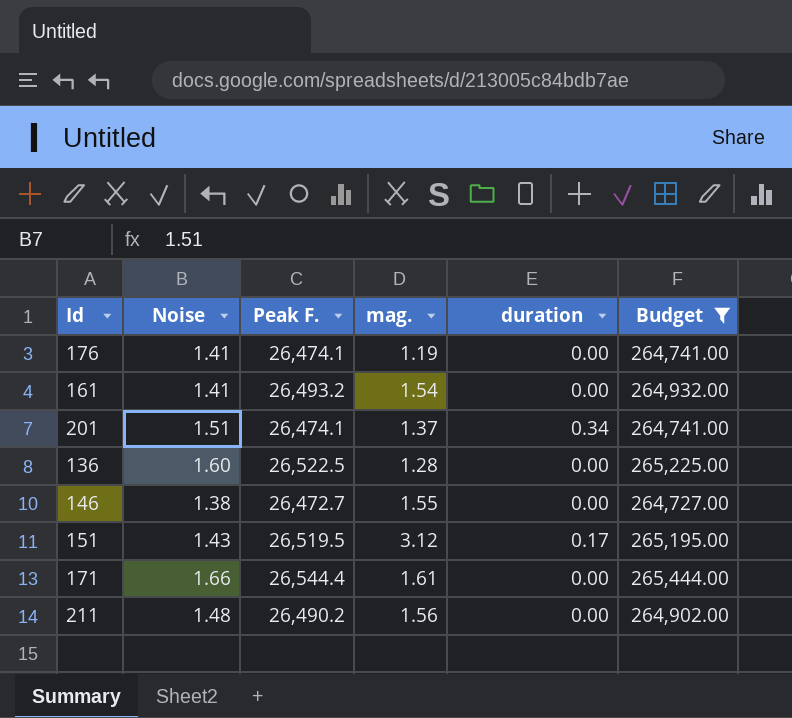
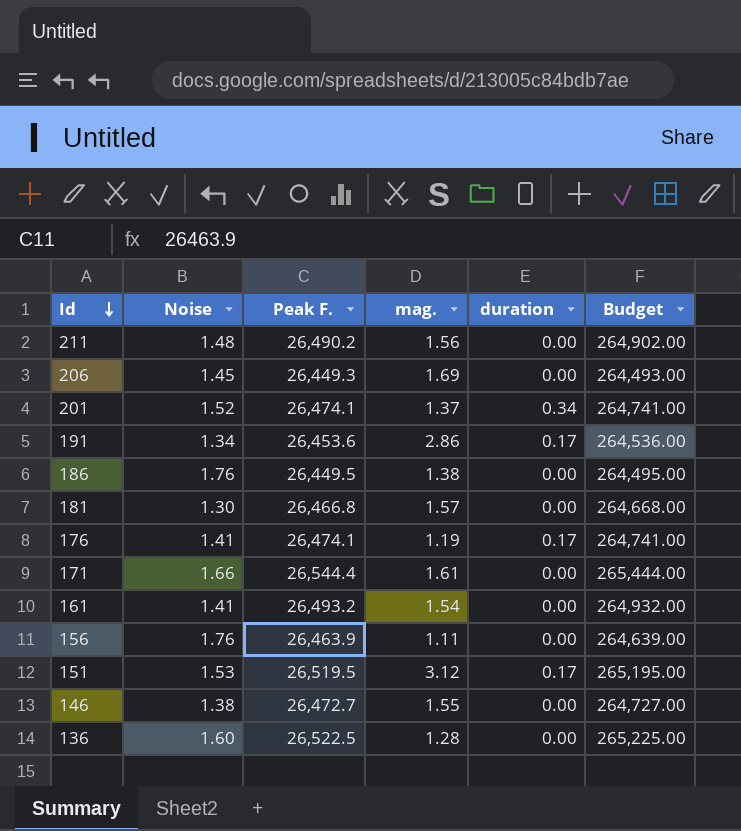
filter: Budget >= 264,727.00 -> none
row order: none -> Id descending
201 | Noise: 1.51 -> 1.52
176 | duration: 0.00 -> 0.17
151 | Noise: 1.43 -> 1.53

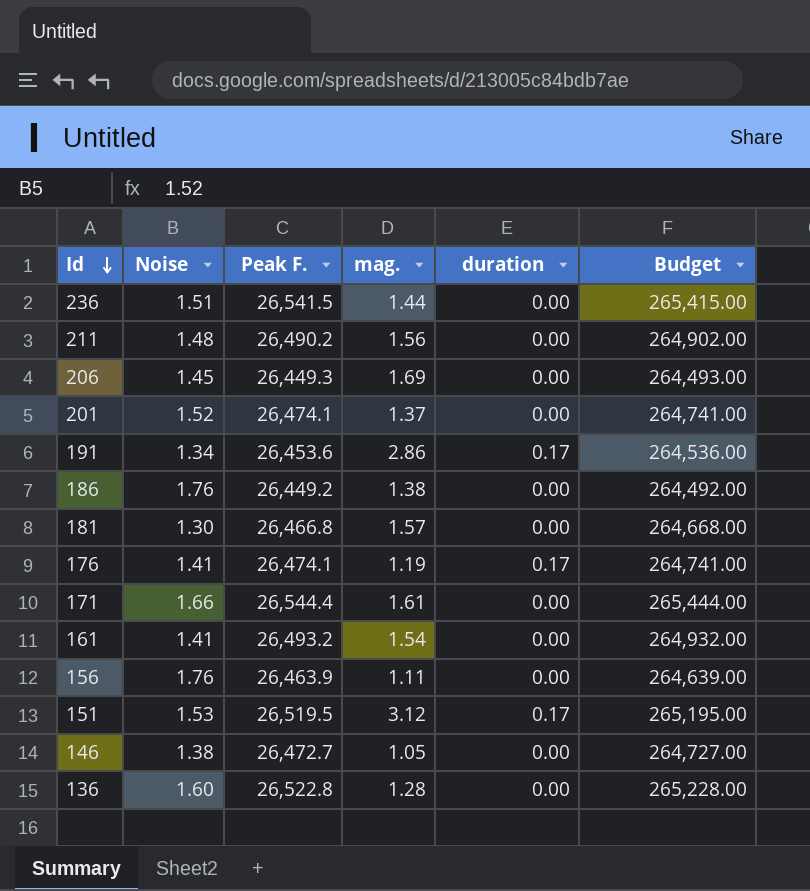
row 236: none -> 1.51 | 26,541.5 | 1.44 | 0.00 | 265,415.00
201 | duration: 0.34 -> 0.00
186 | Peak F.: 26,449.5 -> 26,449.2
186 | Budget: 264,495.00 -> 264,492.00
146 | mag.: 1.55 -> 1.05
136 | Peak F.: 26,522.5 -> 26,522.8
136 | Budget: 265,225.00 -> 265,228.00

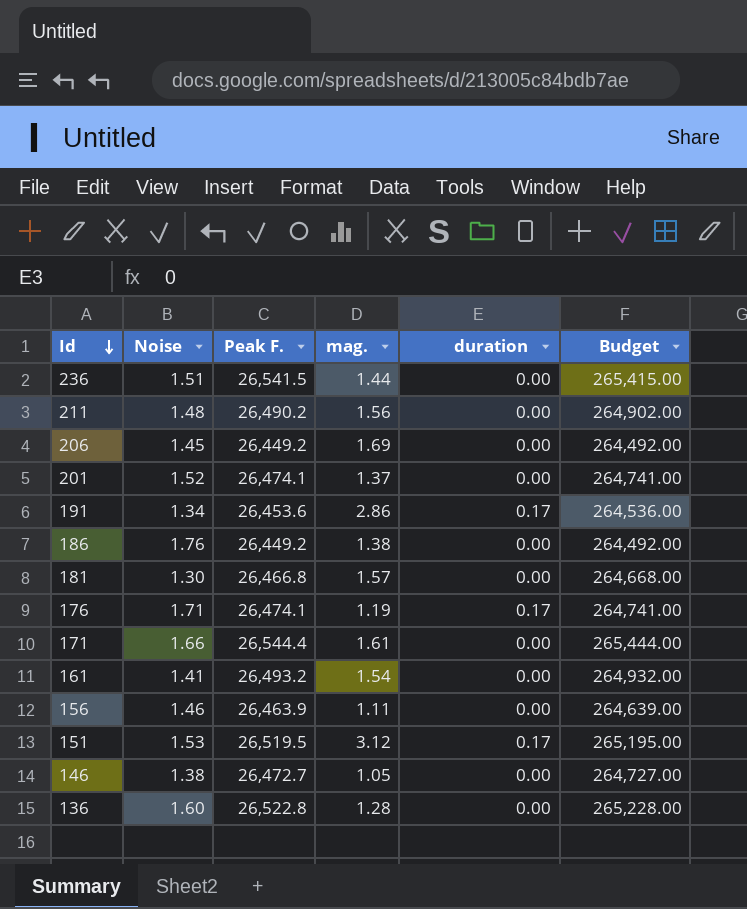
206 | Peak F.: 26,449.3 -> 26,449.2
206 | Budget: 264,493.00 -> 264,492.00
176 | Noise: 1.41 -> 1.71
156 | Noise: 1.76 -> 1.46

